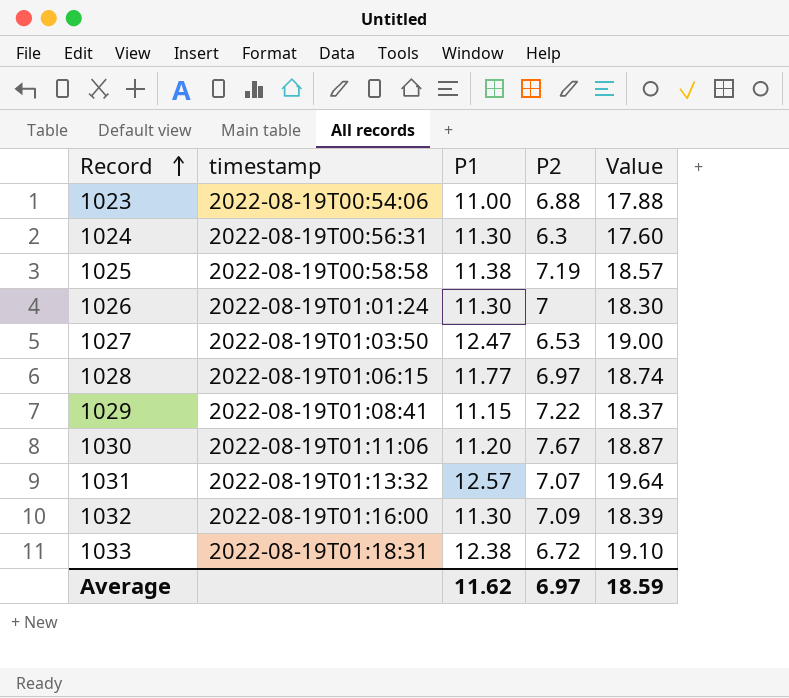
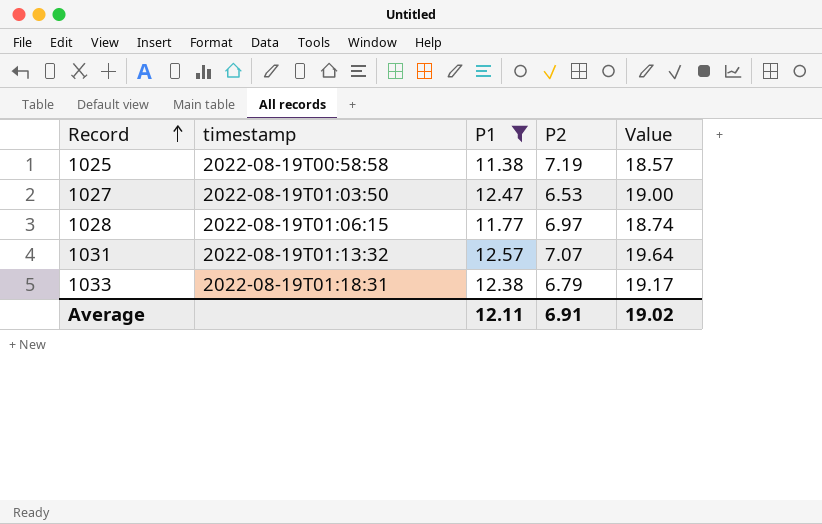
filter: none -> P1 >= 11.38
1033 | P2: 6.72 -> 6.79
1033 | Value: 19.10 -> 19.17
Average | P1: 11.62 -> 12.11
Average | P2: 6.97 -> 6.91
Average | Value: 18.59 -> 19.02

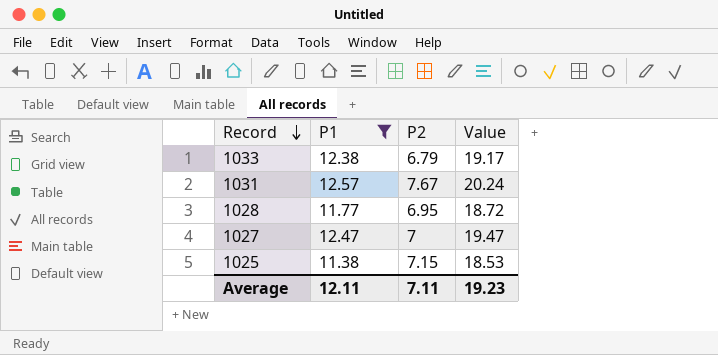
row order: Record ascending -> Record descending
column timestamp | position: 2 -> none
1031 | P2: 7.07 -> 7.67
1031 | Value: 19.64 -> 20.24
1028 | P2: 6.97 -> 6.95
1028 | Value: 18.74 -> 18.72
1027 | P2: 6.53 -> 7
1027 | Value: 19.00 -> 19.47
1025 | P2: 7.19 -> 7.15
1025 | Value: 18.57 -> 18.53
Average | P2: 6.91 -> 7.11
Average | Value: 19.02 -> 19.23

